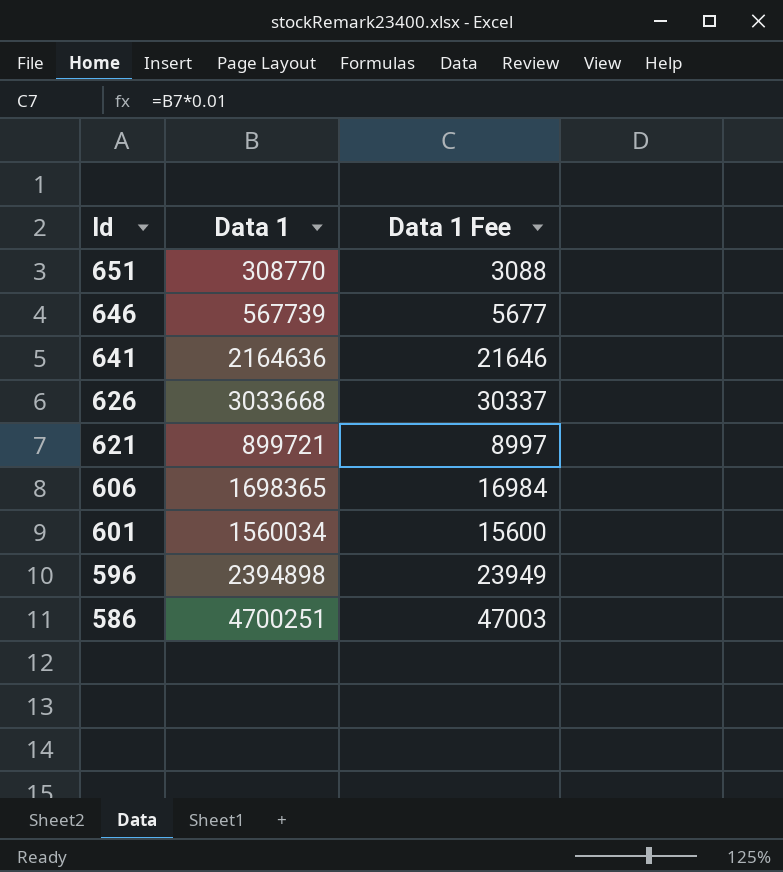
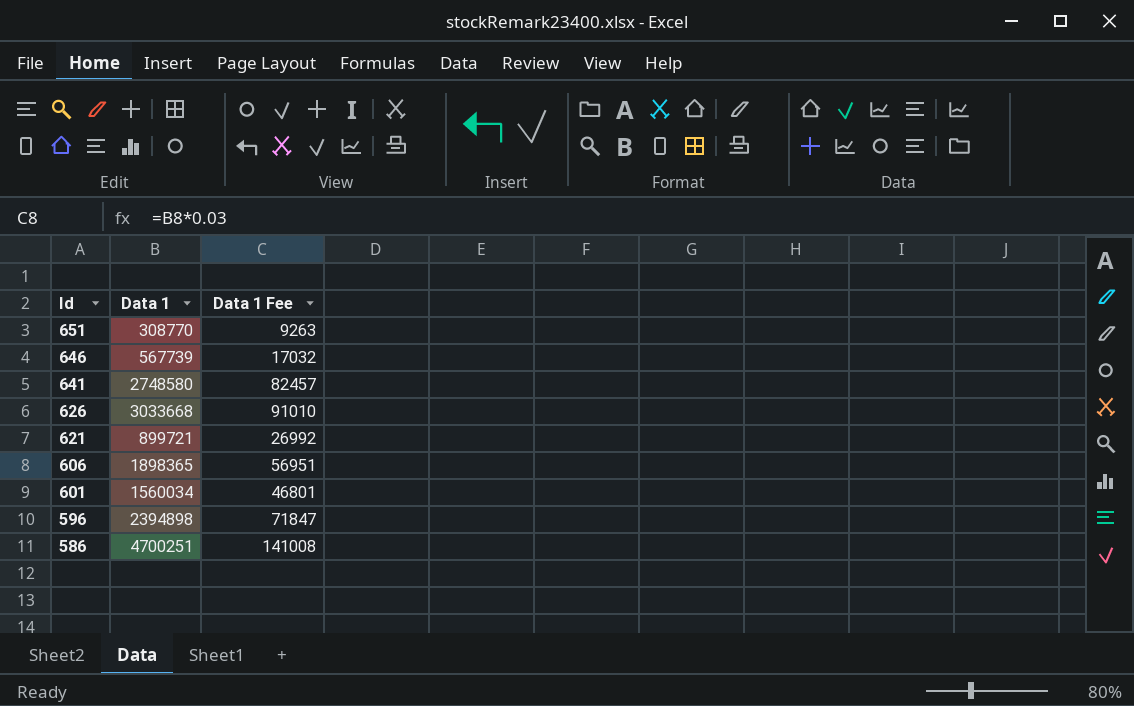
column Data 1 Fee | formula: [Data 1] * 0.01 -> [Data 1] * 0.03
641 | Data 1: 2164636 -> 2748580
606 | Data 1: 1698365 -> 1898365

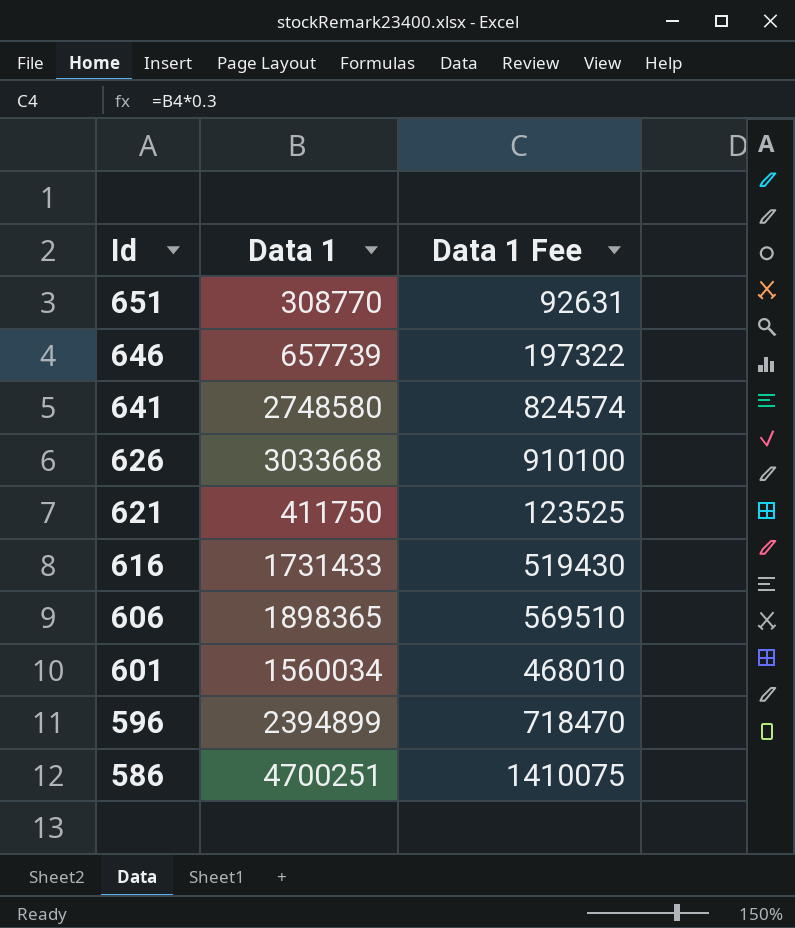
column Data 1 Fee | formula: [Data 1] * 0.03 -> [Data 1] * 0.3
646 | Data 1: 567739 -> 657739
621 | Data 1: 899721 -> 411750
row 616: none -> 1731433 | 519430
596 | Data 1: 2394898 -> 2394899

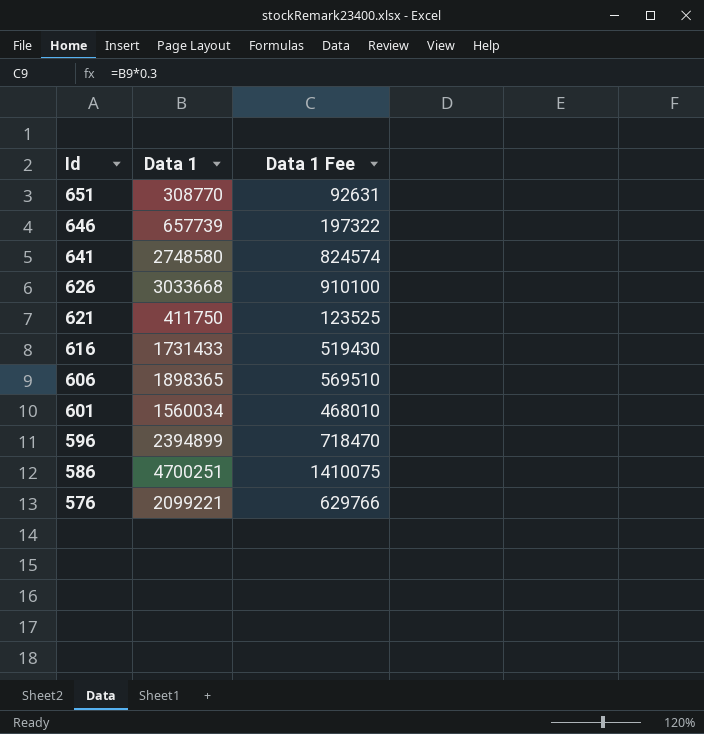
row 576: none -> 2099221 | 629766

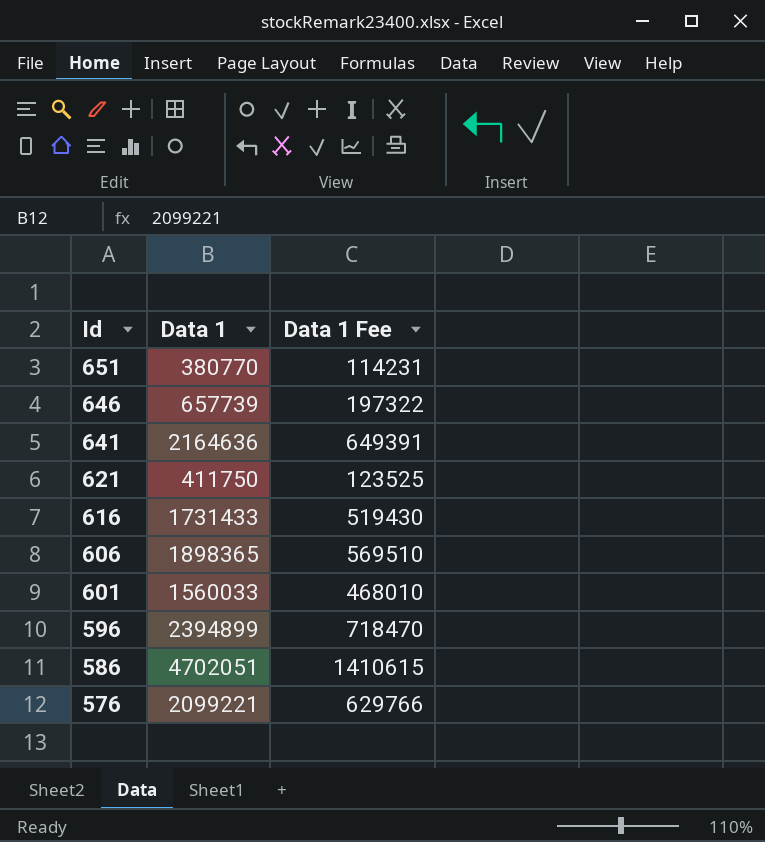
row 626: 3033668 | 910100 -> none
651 | Data 1: 308770 -> 380770
651 | Data 1 Fee: 92631 -> 114231
641 | Data 1: 2748580 -> 2164636
641 | Data 1 Fee: 824574 -> 649391
601 | Data 1: 1560034 -> 1560033
586 | Data 1: 4700251 -> 4702051
586 | Data 1 Fee: 1410075 -> 1410615

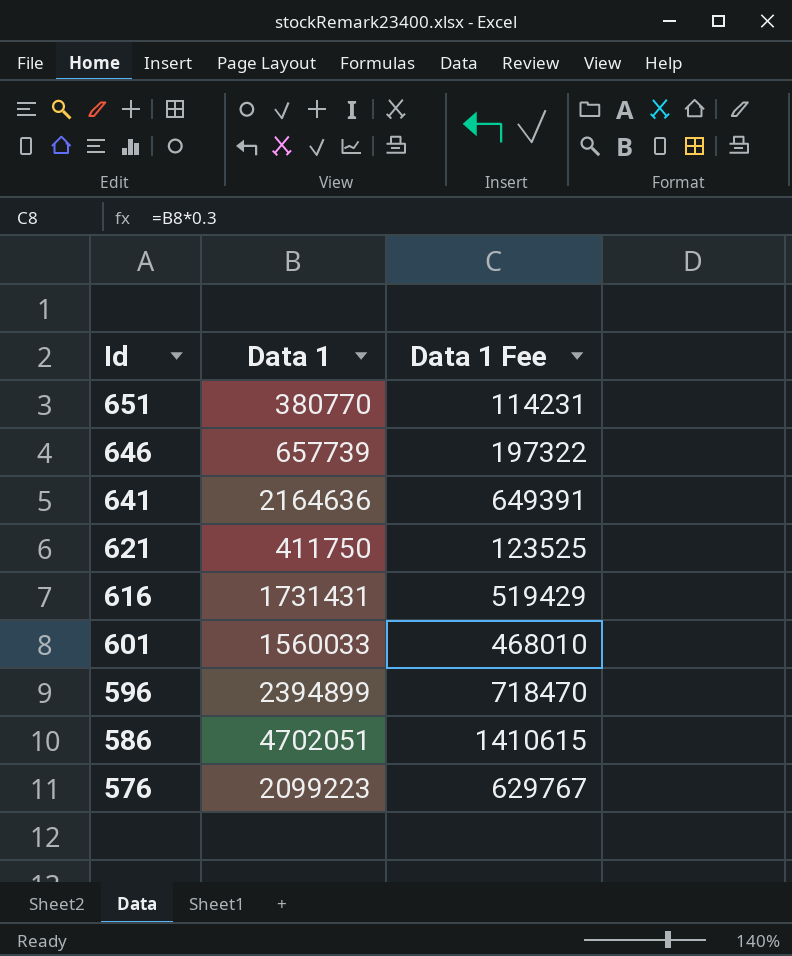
row 606: 1898365 | 569510 -> none
616 | Data 1: 1731433 -> 1731431
616 | Data 1 Fee: 519430 -> 519429
576 | Data 1: 2099221 -> 2099223
576 | Data 1 Fee: 629766 -> 629767

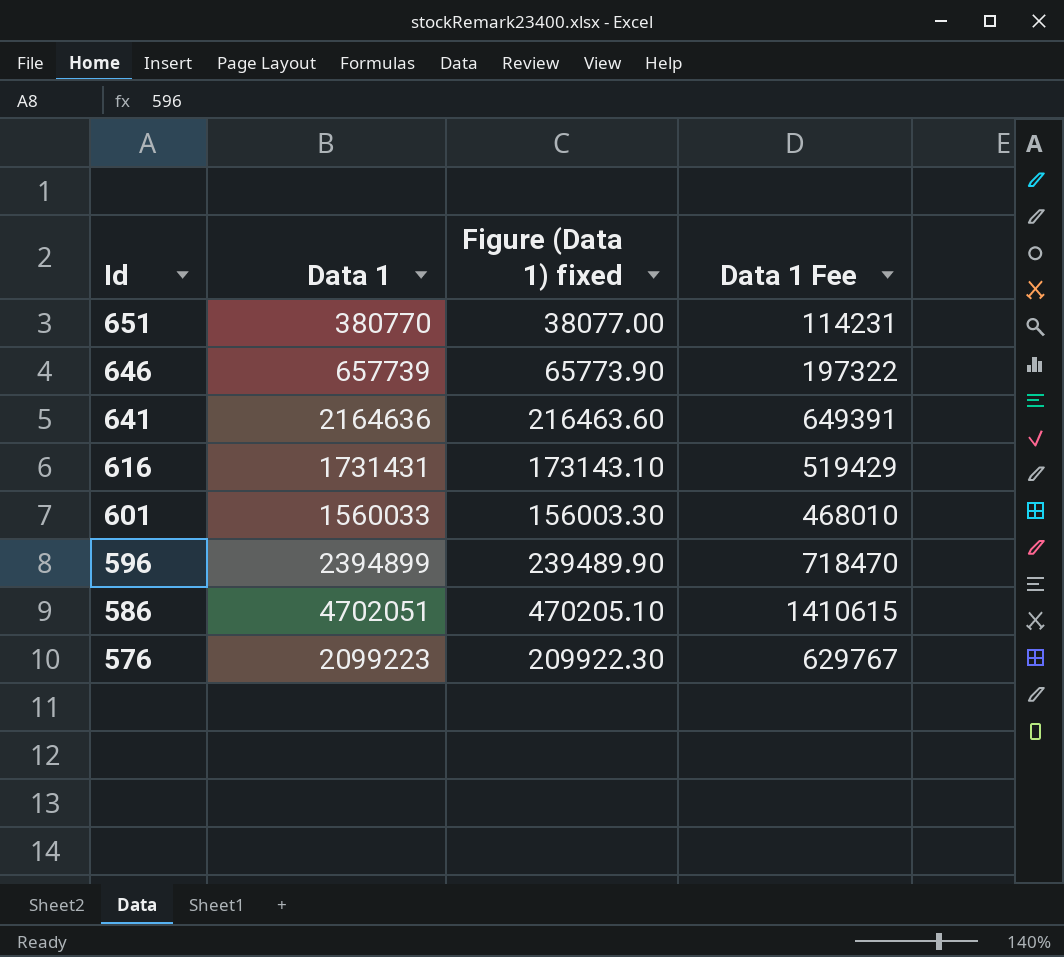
column Figure (Data 1) fixed | formula: none -> [Data 1] * 0.1
row 621: 411750 | 123525 -> none

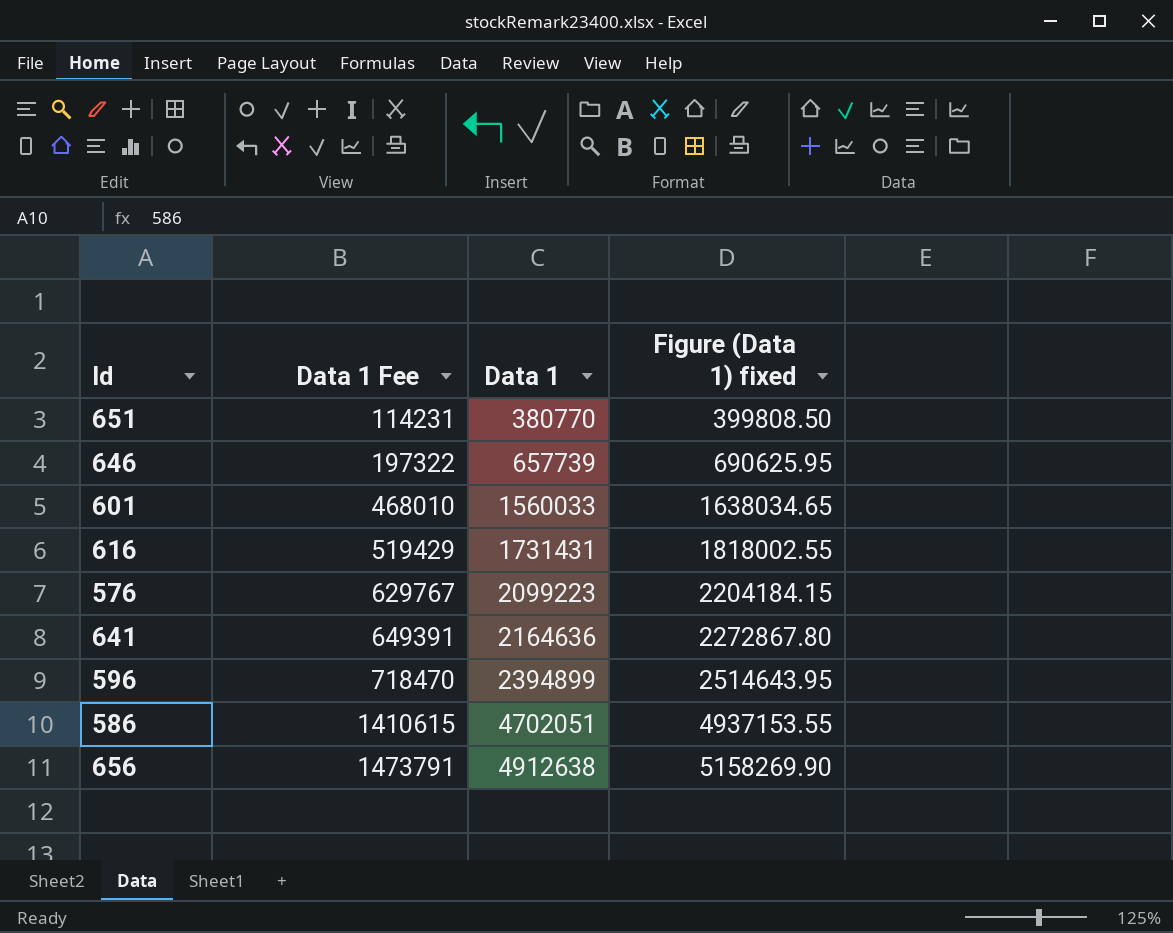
row order: Id descending -> Data 1 Fee ascending
column Data 1 Fee | position: 4 -> 2
column Figure (Data 1) fixed | formula: [Data 1] * 0.1 -> [Data 1] * 1.05
row 656: none -> 1473791 | 4912638 | 5158269.90

